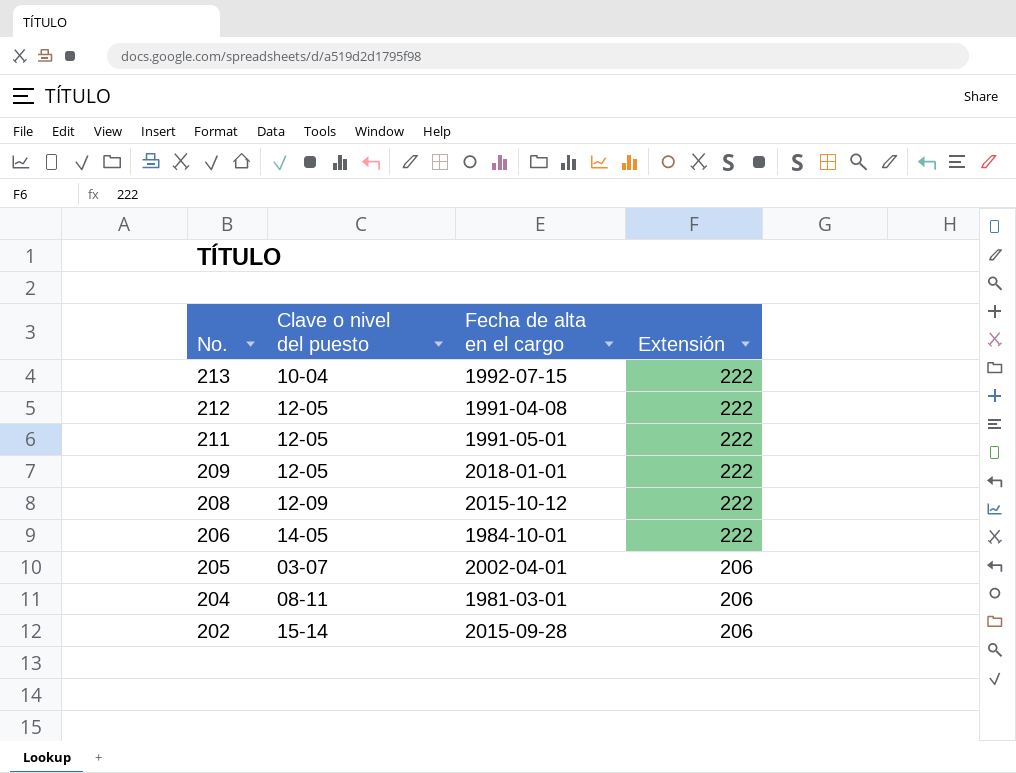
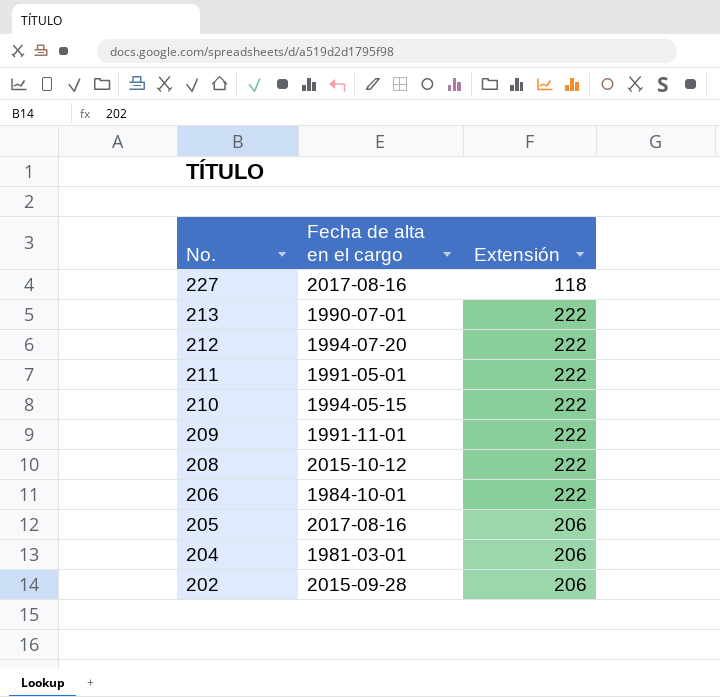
column Clave o nivel del puesto | position: 2 -> none
row 227: none -> 2017-08-16 | 118
213 | Fecha de alta en el cargo: 1992-07-15 -> 1990-07-01
212 | Fecha de alta en el cargo: 1991-04-08 -> 1994-07-20
row 210: none -> 1994-05-15 | 222
209 | Fecha de alta en el cargo: 2018-01-01 -> 1991-11-01
205 | Fecha de alta en el cargo: 2002-04-01 -> 2017-08-16

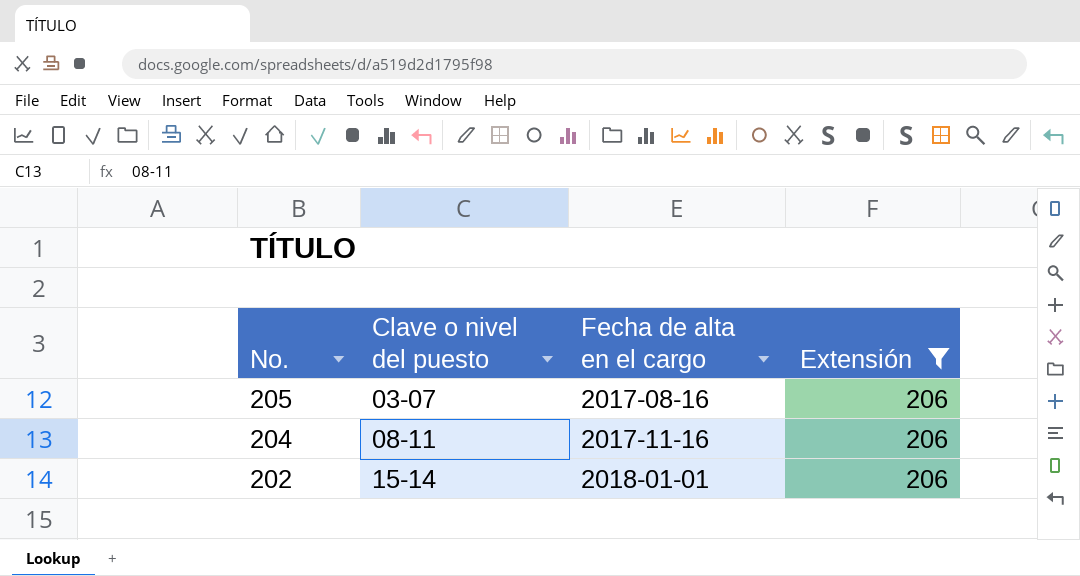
filter: none -> Extensión = 206
column Clave o nivel del puesto | position: none -> 2
204 | Fecha de alta en el cargo: 1981-03-01 -> 2017-11-16
202 | Fecha de alta en el cargo: 2015-09-28 -> 2018-01-01

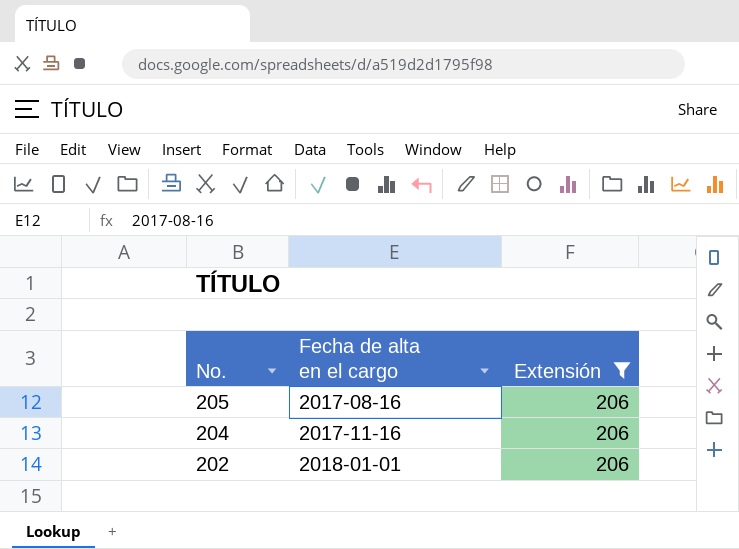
column Clave o nivel del puesto | position: 2 -> none

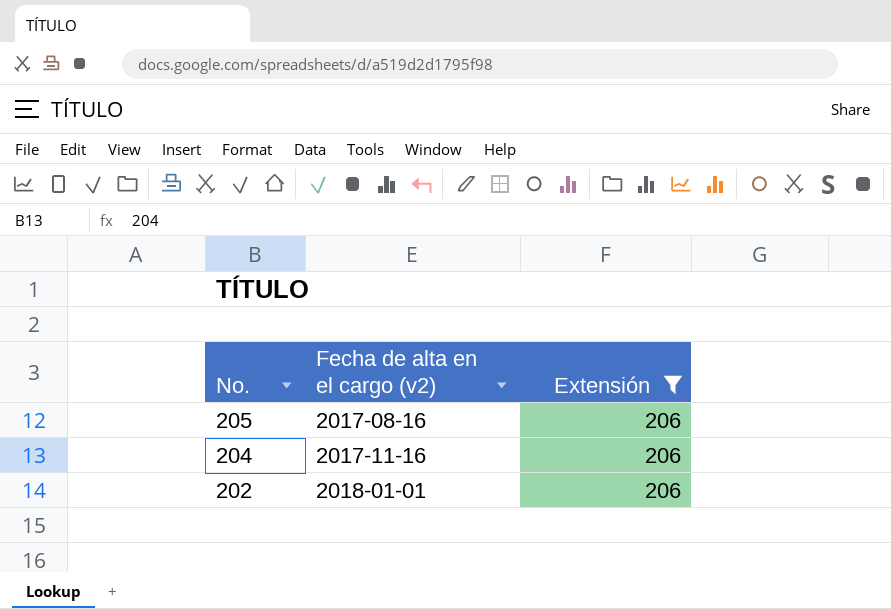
column name: Fecha de alta en el cargo -> Fecha de alta en el cargo (v2)

